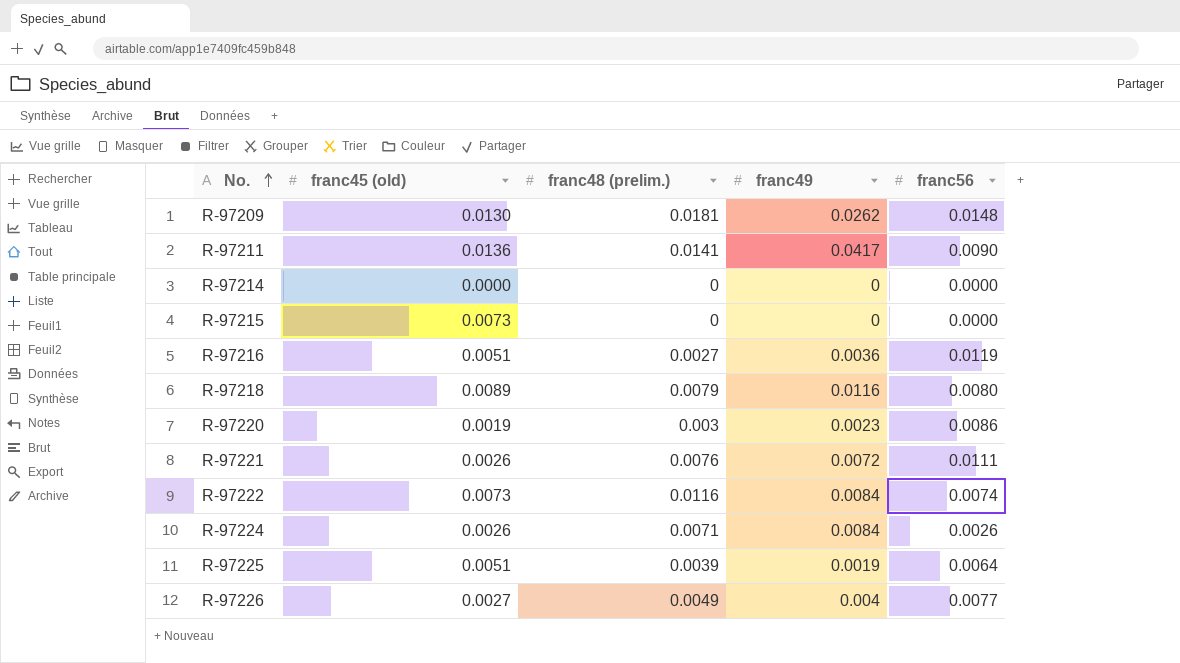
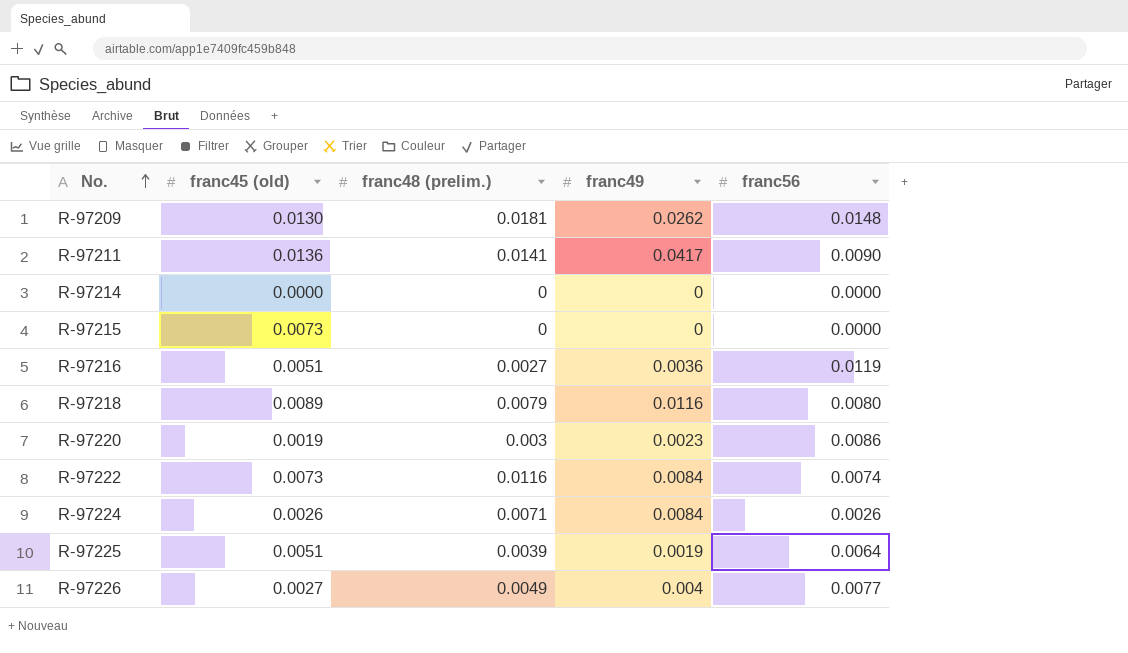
row R-97221: 0.0026 | 0.0076 | 0.0072 | 0.0111 -> none

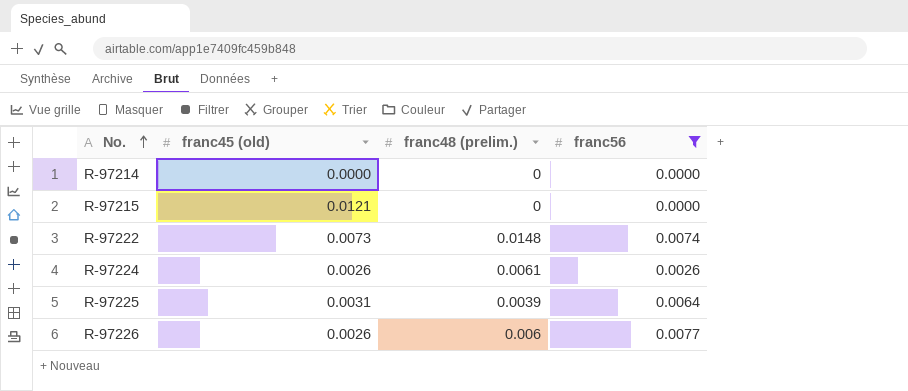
filter: none -> franc56 <= 0.0077
column franc49 | position: 4 -> none
R-97215 | franc45 (old): 0.0073 -> 0.0121
R-97222 | franc48 (prelim.): 0.0116 -> 0.0148
R-97224 | franc48 (prelim.): 0.0071 -> 0.0061
R-97225 | franc45 (old): 0.0051 -> 0.0031
R-97226 | franc45 (old): 0.0027 -> 0.0026
R-97226 | franc48 (prelim.): 0.0049 -> 0.006

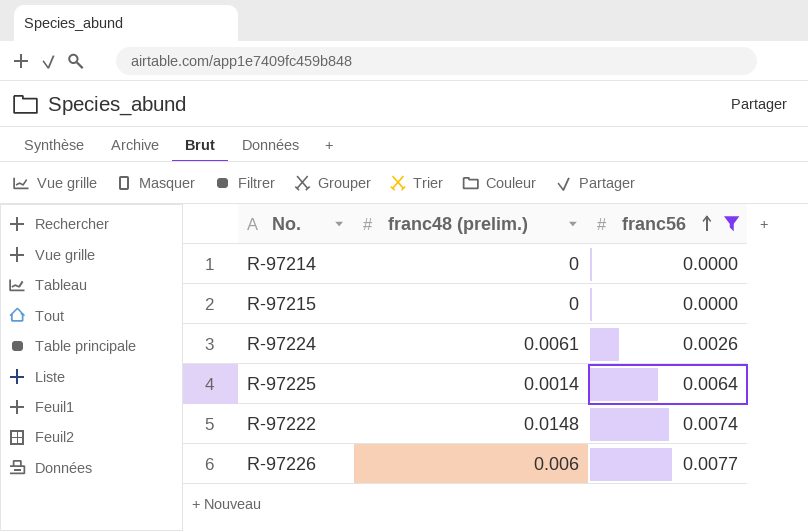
row order: No. ascending -> franc56 ascending
column franc45 (old) | position: 2 -> none
R-97225 | franc48 (prelim.): 0.0039 -> 0.0014

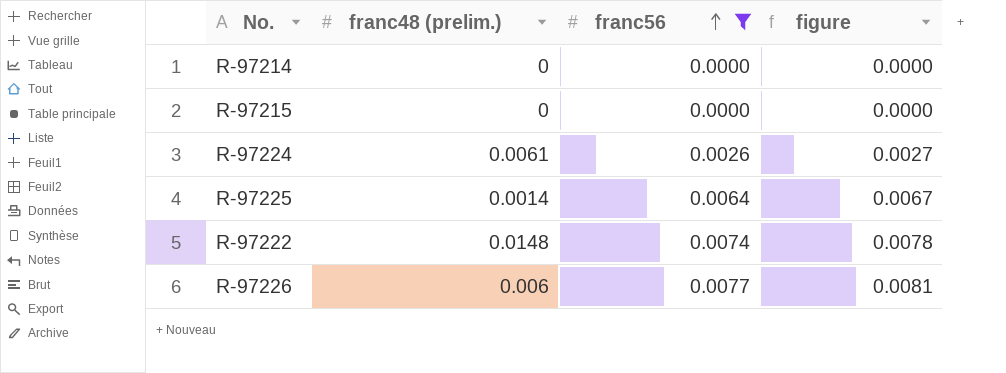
column figure | formula: none -> [franc56] * 1.05

